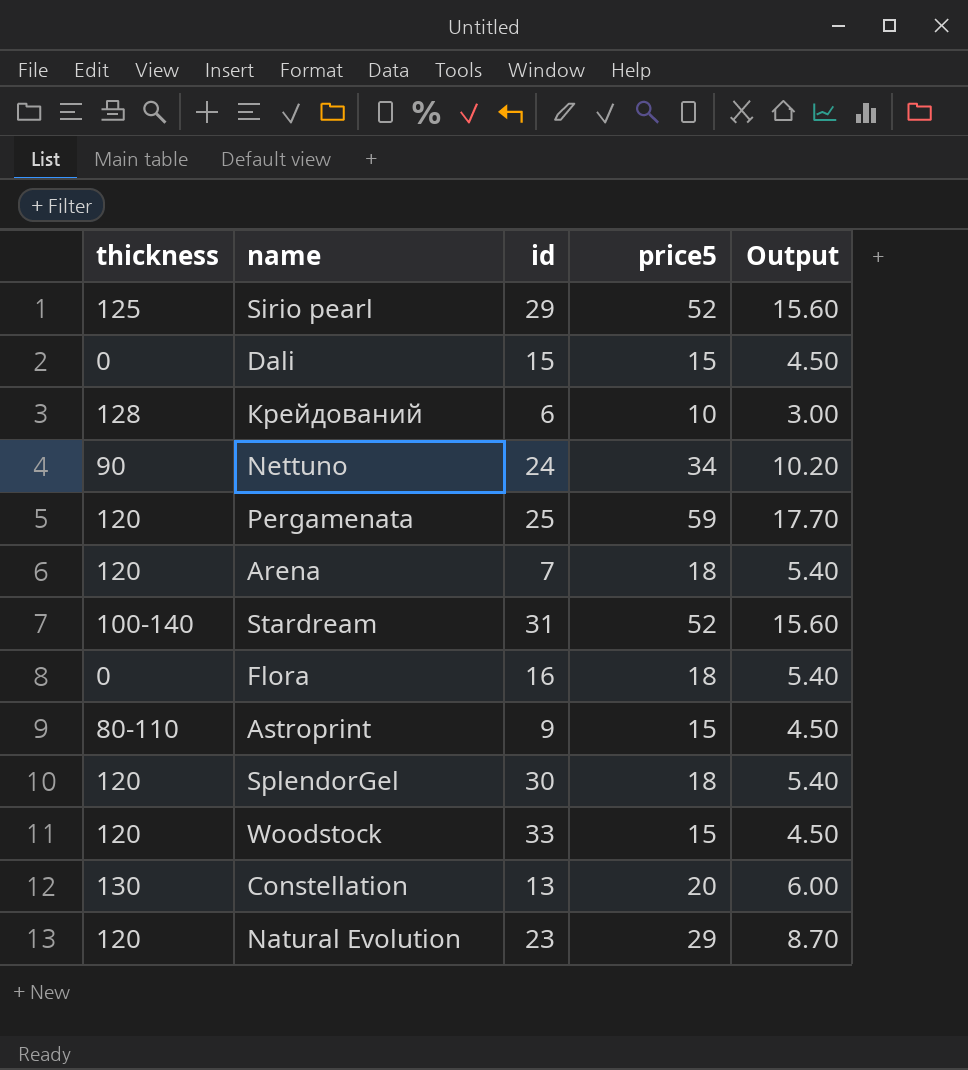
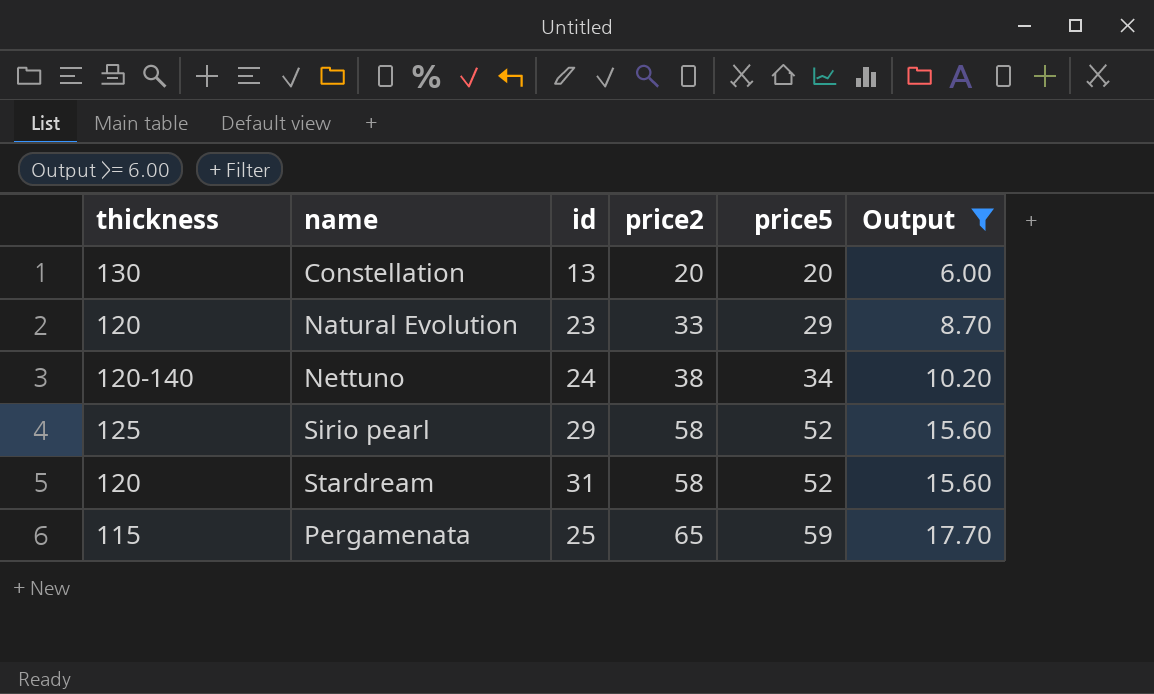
filter: none -> Output >= 6.00
row order: none -> price2 ascending
column price2 | position: none -> 4
Nettuno | thickness: 90 -> 120-140
Stardream | thickness: 100-140 -> 120
Pergamenata | thickness: 120 -> 115

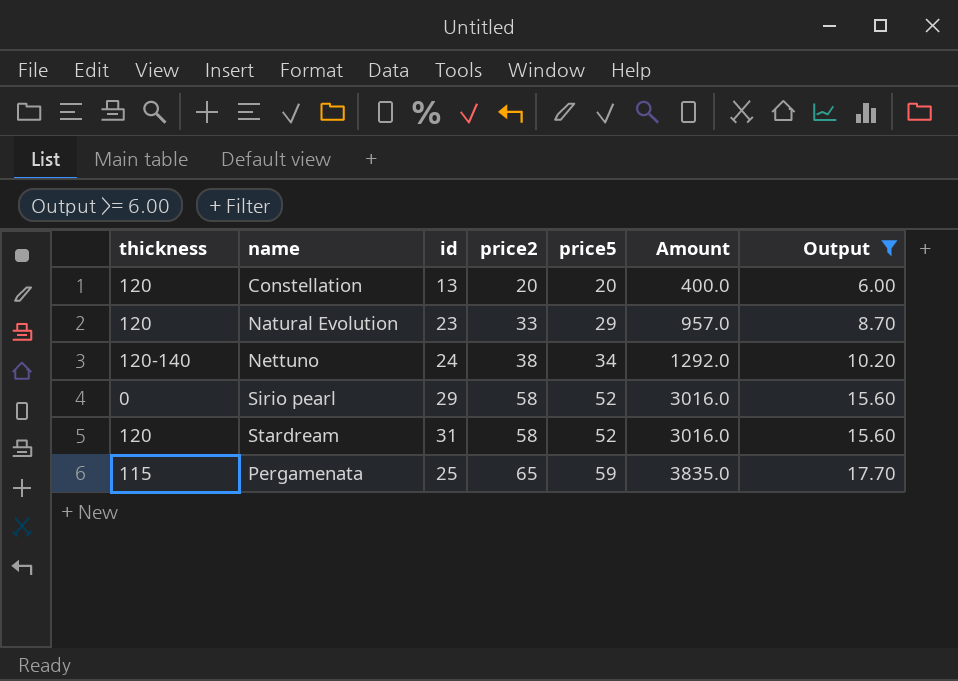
column Amount | formula: none -> [price2] * [price5]
Constellation | thickness: 130 -> 120
Sirio pearl | thickness: 125 -> 0

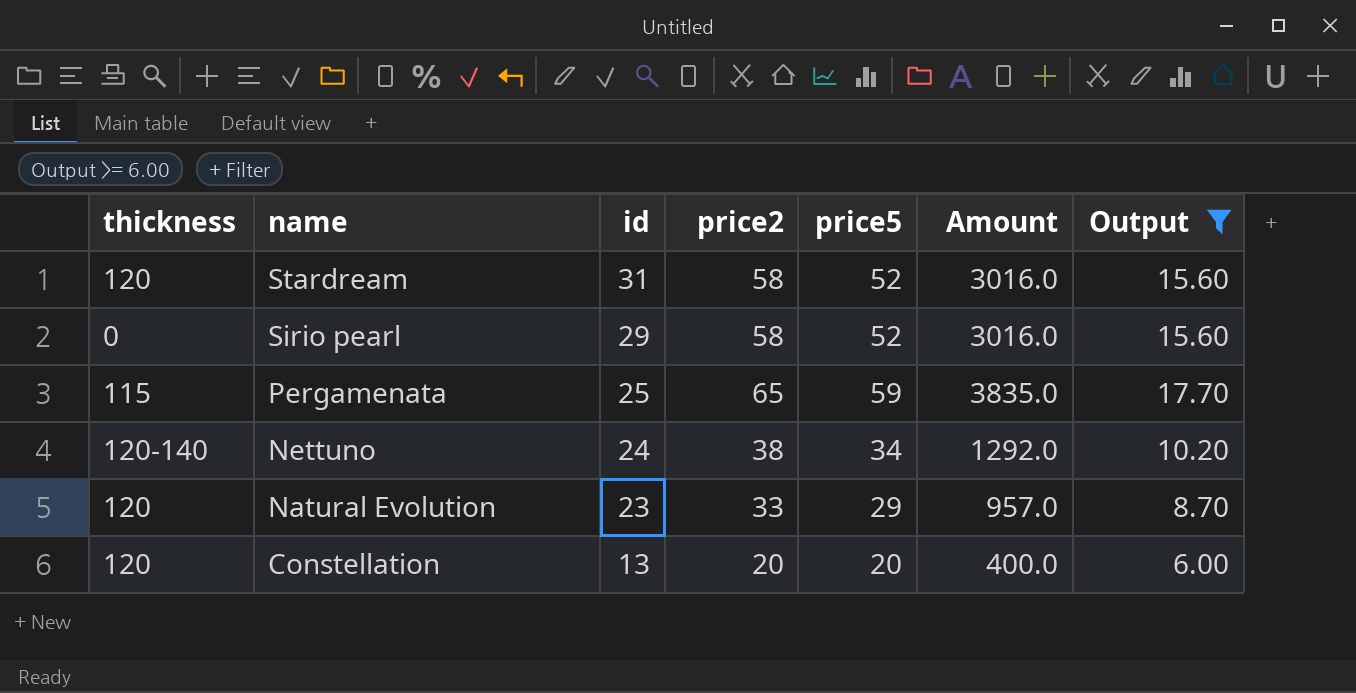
row order: price2 ascending -> name descending

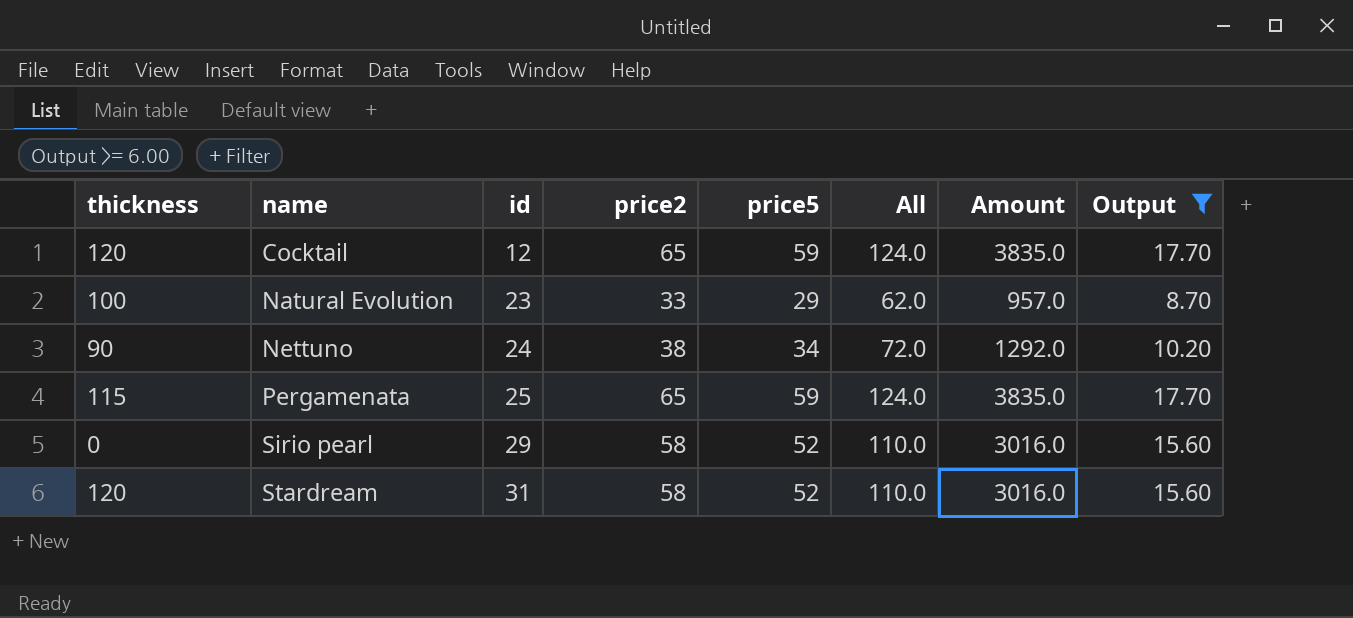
row order: name descending -> name ascending
column All | formula: none -> [price2] + [price5]
row Constellation: 120 | 13 | 20 | 20 | 400.0 | 6.00 -> none
row Cocktail: none -> 120 | 12 | 65 | 59 | 124.0 | 3835.0 | 17.70
Natural Evolution | thickness: 120 -> 100
Nettuno | thickness: 120-140 -> 90

